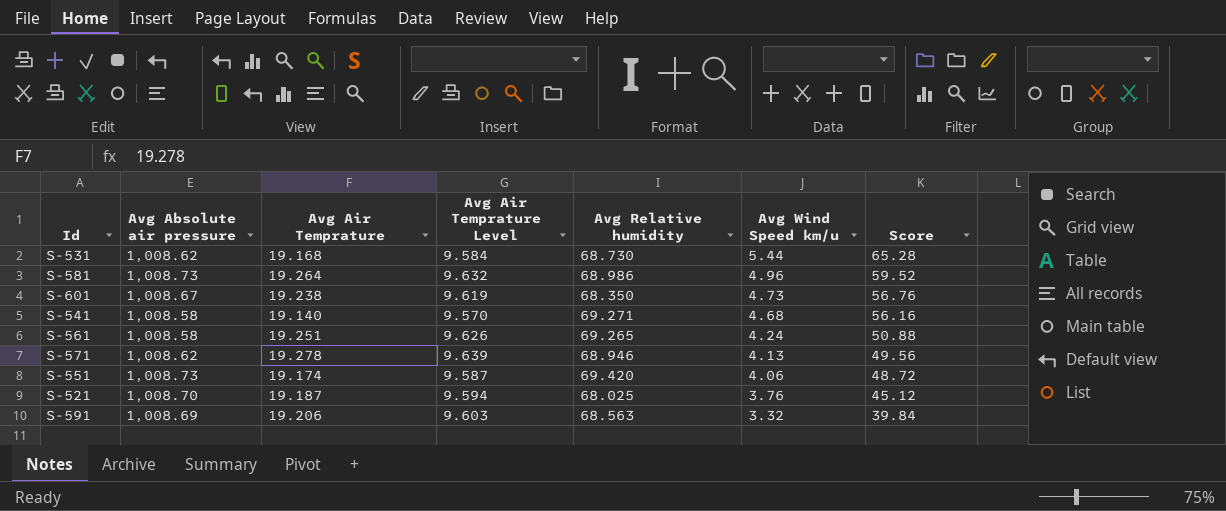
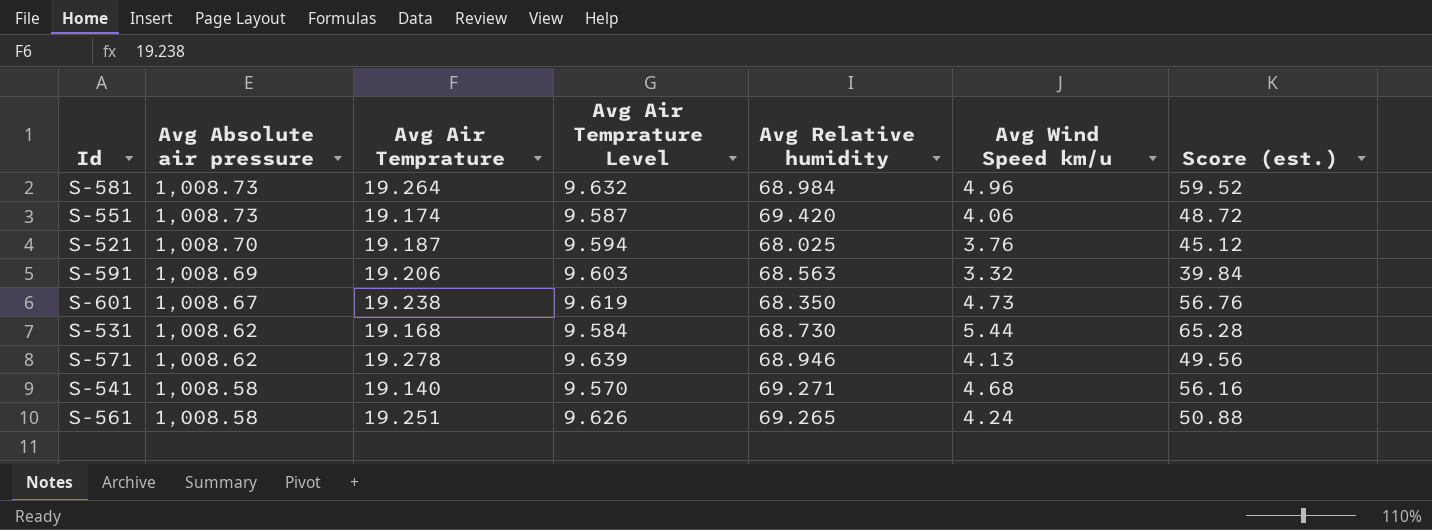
row order: Avg Wind Speed km/u descending -> Avg Absolute air pressure descending
column name: Score -> Score (est.)
S-581 | Avg Relative humidity: 68.986 -> 68.984

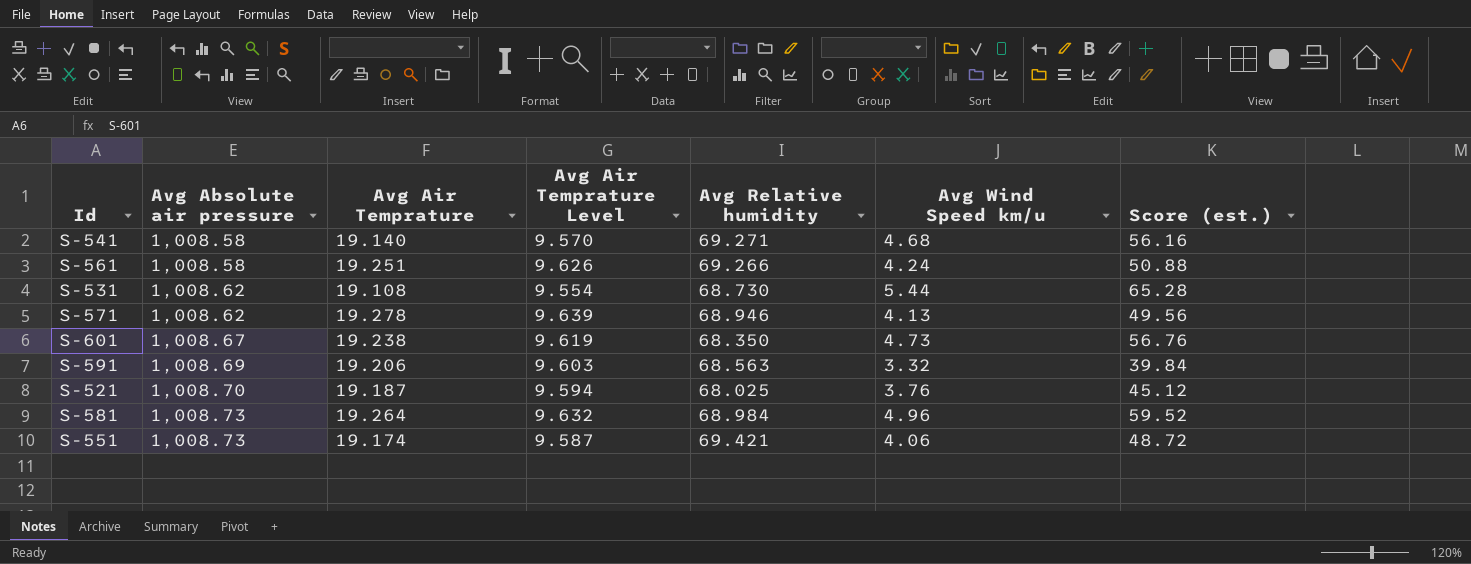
row order: Avg Absolute air pressure descending -> Avg Absolute air pressure ascending
S-561 | Avg Relative humidity: 69.265 -> 69.266
S-531 | Avg Air Temprature: 19.168 -> 19.108
S-531 | Avg Air Temprature Level: 9.584 -> 9.554
S-551 | Avg Relative humidity: 69.420 -> 69.421

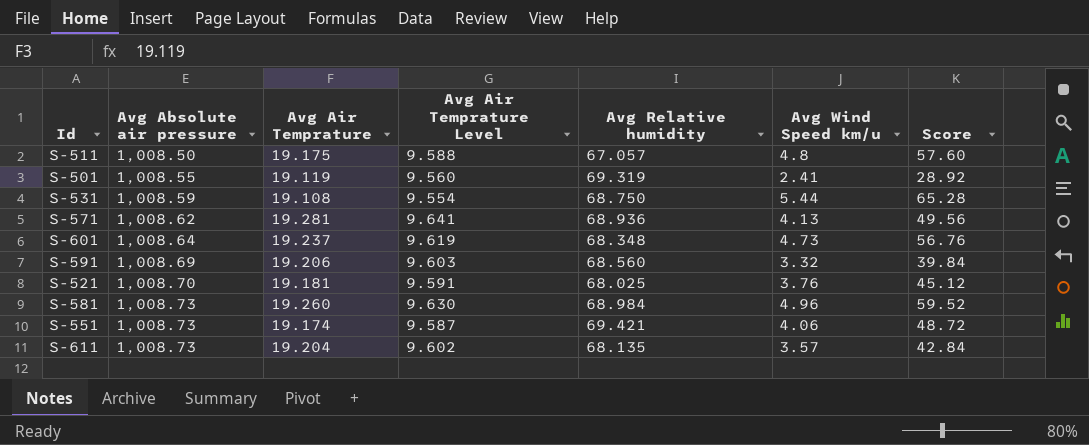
column name: Score (est.) -> Score
row S-541: 1,008.58 | 19.140 | 9.570 | 69.271 | 4.68 | 56.16 -> none
row S-561: 1,008.58 | 19.251 | 9.626 | 69.266 | 4.24 | 50.88 -> none
row S-511: none -> 1,008.50 | 19.175 | 9.588 | 67.057 | 4.8 | 57.60
row S-501: none -> 1,008.55 | 19.119 | 9.560 | 69.319 | 2.41 | 28.92
S-531 | Avg Absolute air pressure: 1,008.62 -> 1,008.59
S-531 | Avg Relative humidity: 68.730 -> 68.750
S-571 | Avg Air Temprature: 19.278 -> 19.281
S-571 | Avg Air Temprature Level: 9.639 -> 9.641
S-571 | Avg Relative humidity: 68.946 -> 68.936
S-601 | Avg Absolute air pressure: 1,008.67 -> 1,008.64
S-601 | Avg Air Temprature: 19.238 -> 19.237
S-601 | Avg Relative humidity: 68.350 -> 68.348
S-591 | Avg Relative humidity: 68.563 -> 68.560
S-521 | Avg Air Temprature: 19.187 -> 19.181
S-521 | Avg Air Temprature Level: 9.594 -> 9.591
S-581 | Avg Air Temprature: 19.264 -> 19.260
S-581 | Avg Air Temprature Level: 9.632 -> 9.630
row S-611: none -> 1,008.73 | 19.204 | 9.602 | 68.135 | 3.57 | 42.84

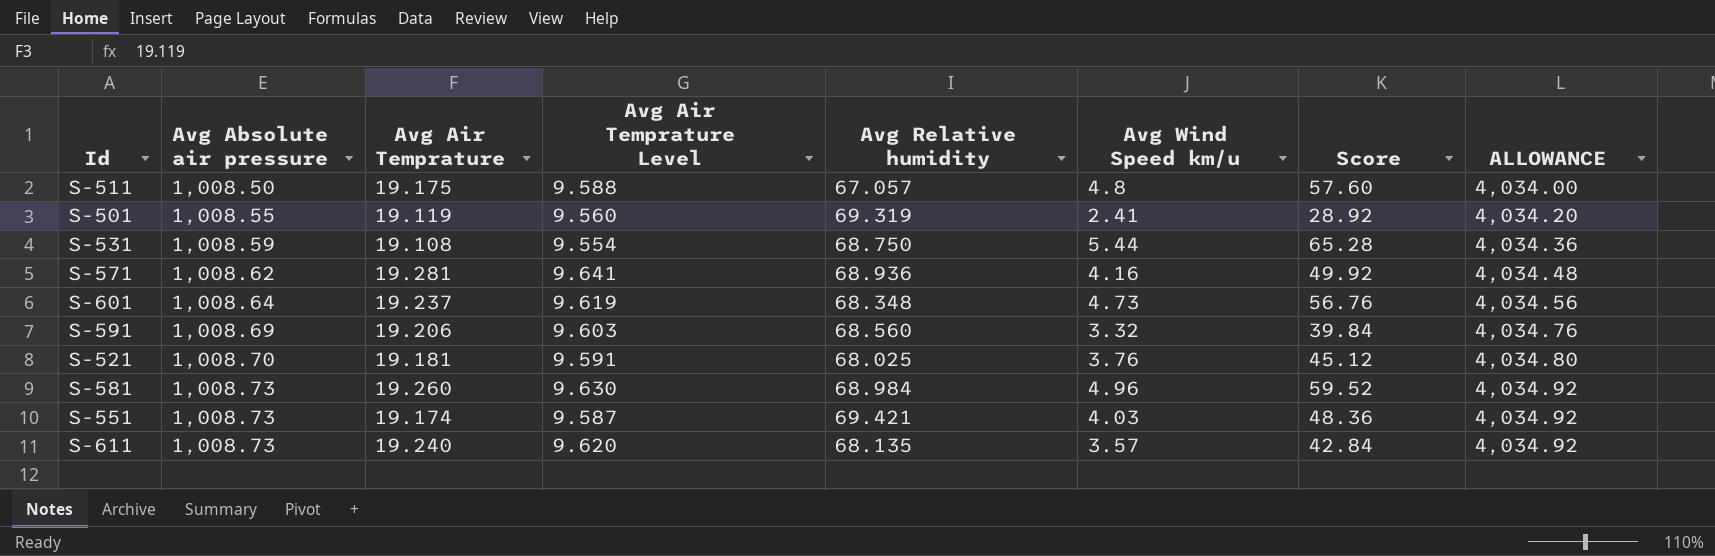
column ALLOWANCE | formula: none -> [Avg Absolute air pressure] * 4
S-571 | Avg Wind Speed km/u: 4.13 -> 4.16
S-571 | Score: 49.56 -> 49.92
S-551 | Avg Wind Speed km/u: 4.06 -> 4.03
S-551 | Score: 48.72 -> 48.36
S-611 | Avg Air Temprature: 19.204 -> 19.240
S-611 | Avg Air Temprature Level: 9.602 -> 9.620

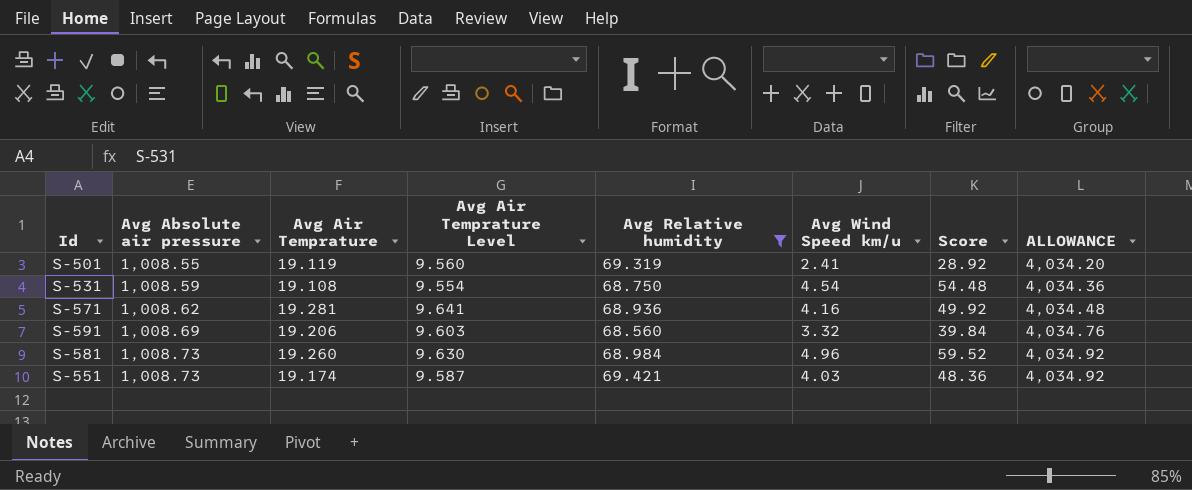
filter: none -> Avg Relative humidity >= 68.560
S-531 | Avg Wind Speed km/u: 5.44 -> 4.54
S-531 | Score: 65.28 -> 54.48

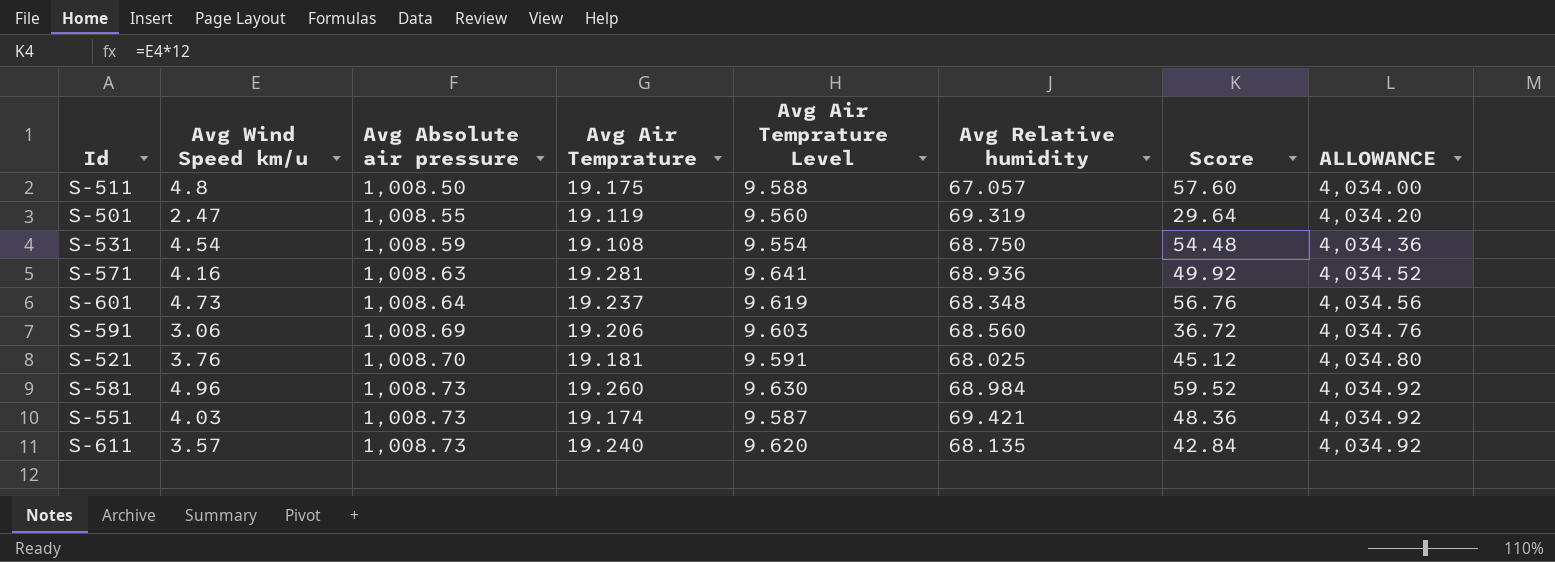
filter: Avg Relative humidity >= 68.560 -> none
column Avg Wind Speed km/u | position: 6 -> 2
S-501 | Avg Wind Speed km/u: 2.41 -> 2.47
S-501 | Score: 28.92 -> 29.64
S-571 | Avg Absolute air pressure: 1,008.62 -> 1,008.63
S-571 | ALLOWANCE: 4,034.48 -> 4,034.52
S-591 | Avg Wind Speed km/u: 3.32 -> 3.06
S-591 | Score: 39.84 -> 36.72

